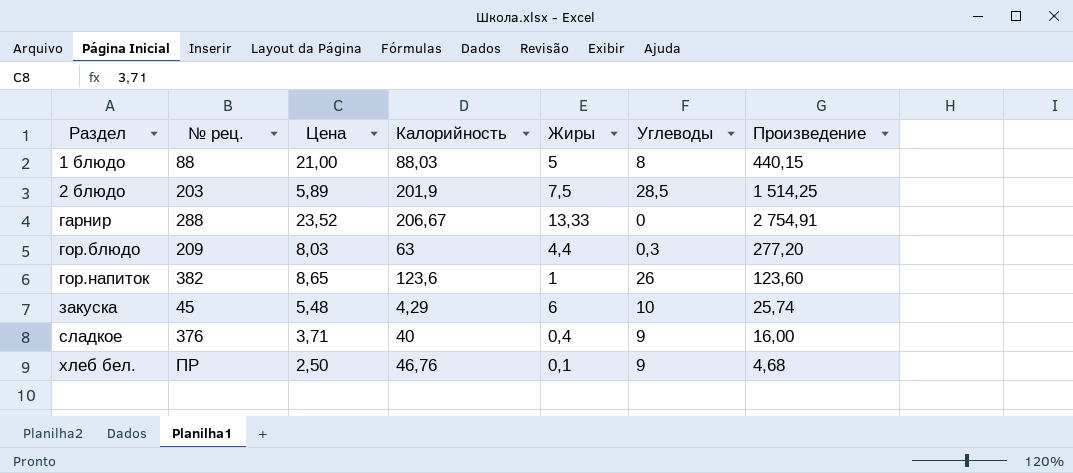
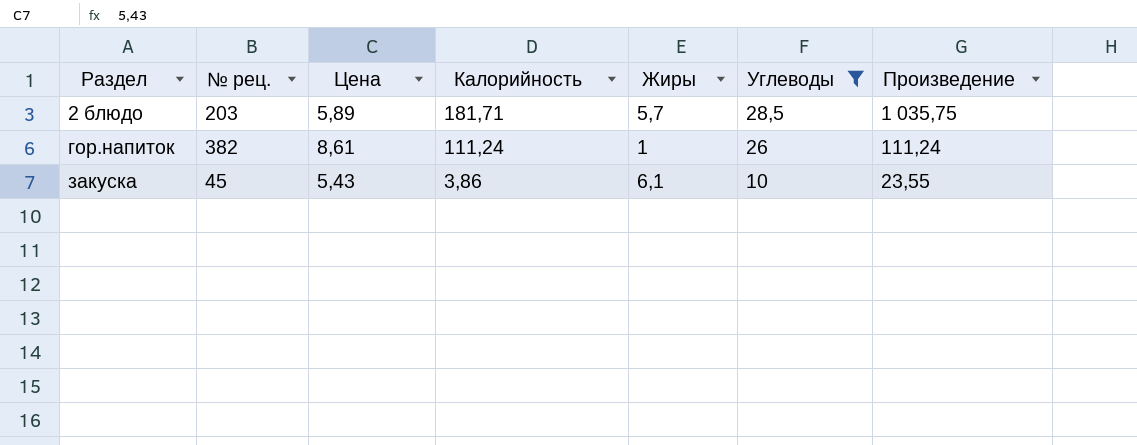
filter: none -> Углеводы >= 10
2 блюдо | Калорийность: 201,9 -> 181,71
2 блюдо | Жиры: 7,5 -> 5,7
2 блюдо | Произведение: 1 514,25 -> 1 035,75
гор.напиток | Цена: 8,65 -> 8,61
гор.напиток | Калорийность: 123,6 -> 111,24
гор.напиток | Произведение: 123,60 -> 111,24
закуска | Цена: 5,48 -> 5,43
закуска | Калорийность: 4,29 -> 3,86
закуска | Жиры: 6 -> 6,1
закуска | Произведение: 25,74 -> 23,55

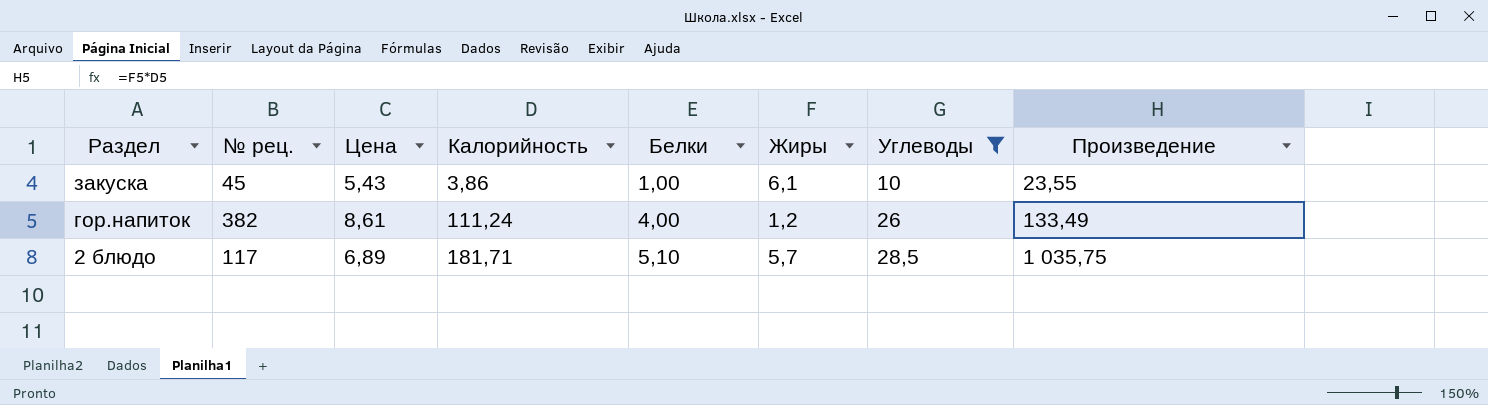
row order: Раздел ascending -> Раздел descending
column Белки | position: none -> 5
гор.напиток | Жиры: 1 -> 1,2
гор.напиток | Произведение: 111,24 -> 133,49
2 блюдо | № рец.: 203 -> 117
2 блюдо | Цена: 5,89 -> 6,89

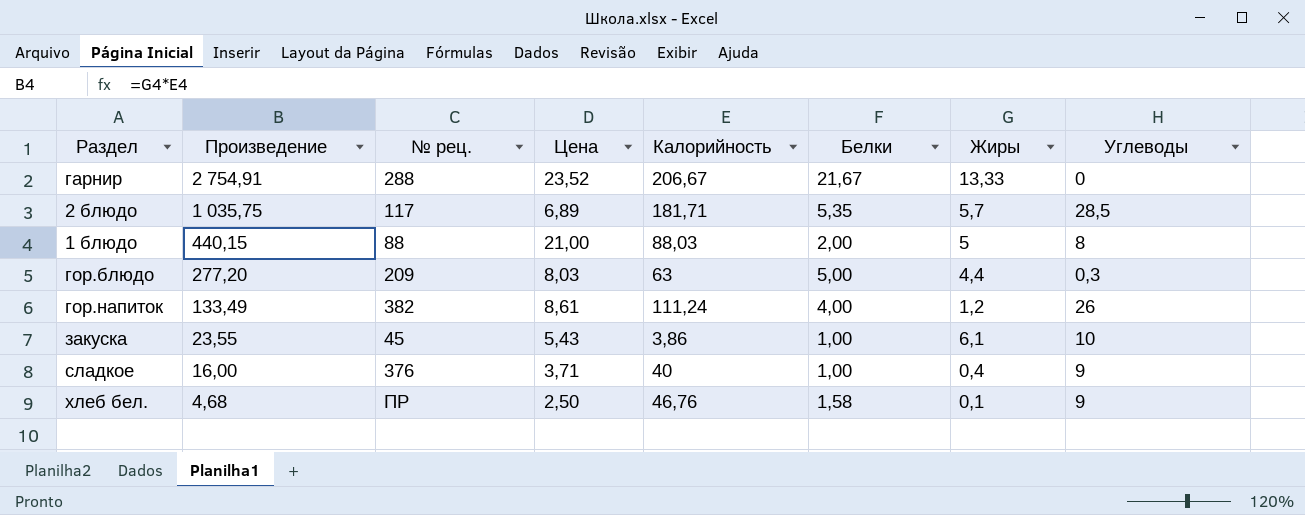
filter: Углеводы >= 10 -> none
row order: Раздел descending -> Произведение descending
column Произведение | position: 8 -> 2
2 блюдо | Белки: 5,10 -> 5,35

